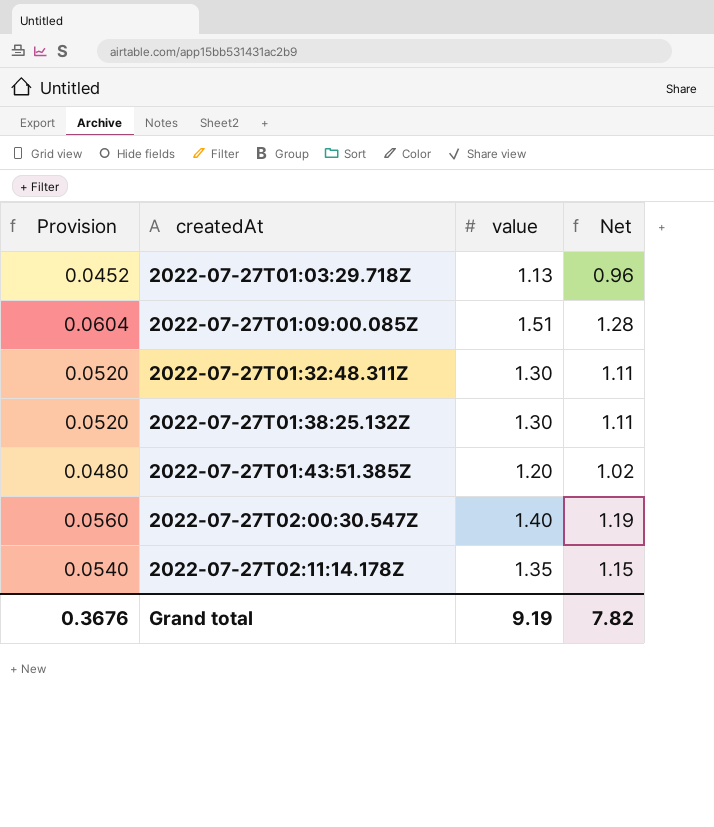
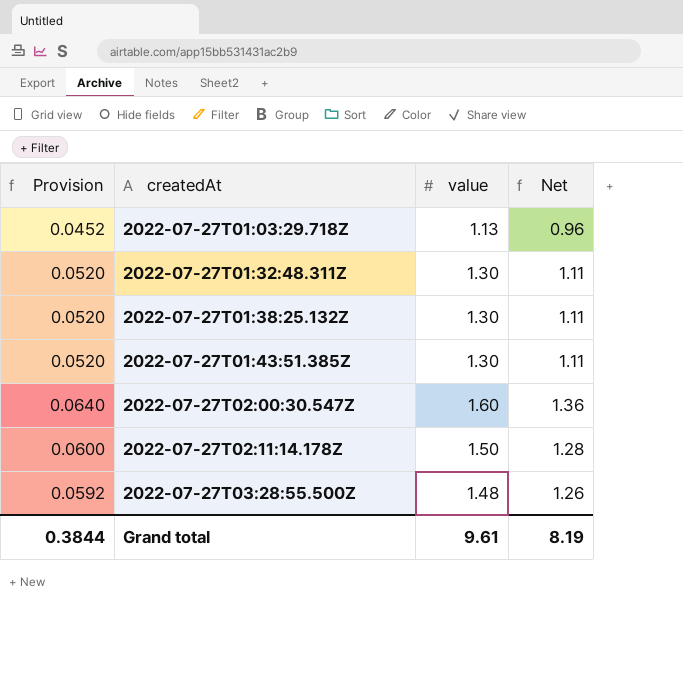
row 2022-07-27T01:09:00.085Z: 0.0604 | 1.51 | 1.28 -> none
2022-07-27T01:43:51.385Z | Provision: 0.0480 -> 0.0520
2022-07-27T01:43:51.385Z | value: 1.20 -> 1.30
2022-07-27T01:43:51.385Z | Net: 1.02 -> 1.11
2022-07-27T02:00:30.547Z | Provision: 0.0560 -> 0.0640
2022-07-27T02:00:30.547Z | value: 1.40 -> 1.60
2022-07-27T02:00:30.547Z | Net: 1.19 -> 1.36
2022-07-27T02:11:14.178Z | Provision: 0.0540 -> 0.0600
2022-07-27T02:11:14.178Z | value: 1.35 -> 1.50
2022-07-27T02:11:14.178Z | Net: 1.15 -> 1.28
row 2022-07-27T03:28:55.500Z: none -> 0.0592 | 1.48 | 1.26
Grand total | Provision: 0.3676 -> 0.3844
Grand total | value: 9.19 -> 9.61
Grand total | Net: 7.82 -> 8.19

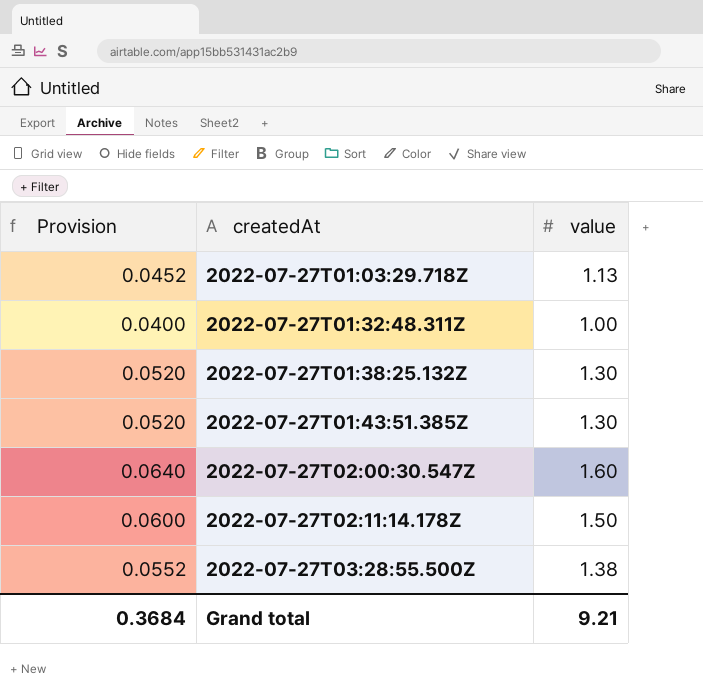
column Net | formula: [value] * 0.85 -> none
2022-07-27T01:32:48.311Z | Provision: 0.0520 -> 0.0400
2022-07-27T01:32:48.311Z | value: 1.30 -> 1.00
2022-07-27T03:28:55.500Z | Provision: 0.0592 -> 0.0552
2022-07-27T03:28:55.500Z | value: 1.48 -> 1.38
Grand total | Provision: 0.3844 -> 0.3684
Grand total | value: 9.61 -> 9.21

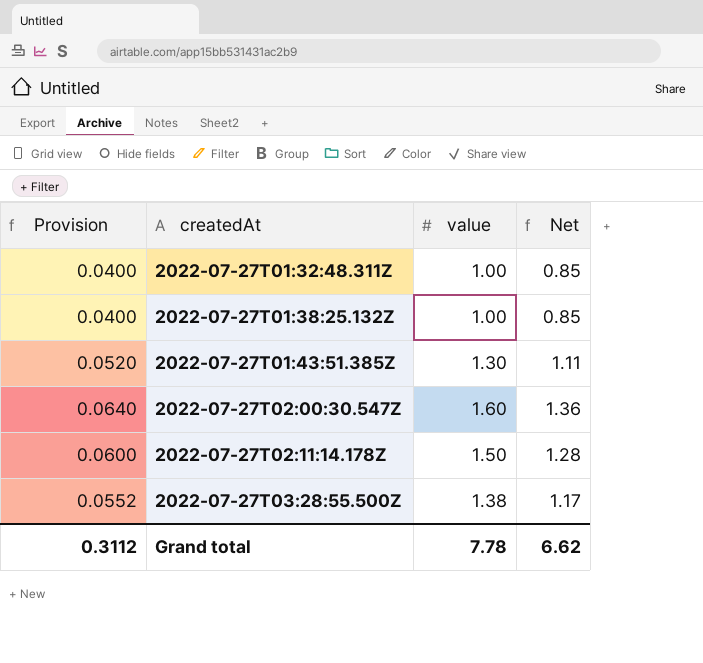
column Net | formula: none -> [value] * 0.85
row 2022-07-27T01:03:29.718Z: 0.0452 | 1.13 -> none
2022-07-27T01:38:25.132Z | Provision: 0.0520 -> 0.0400
2022-07-27T01:38:25.132Z | value: 1.30 -> 1.00
Grand total | Provision: 0.3684 -> 0.3112
Grand total | value: 9.21 -> 7.78

